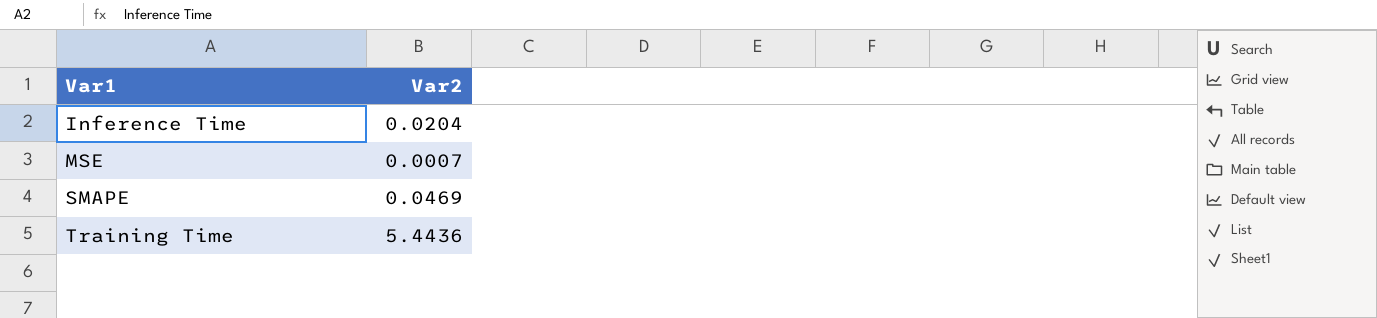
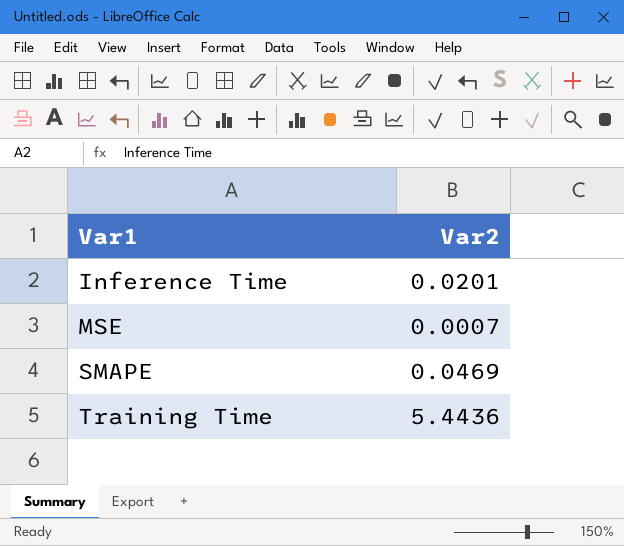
Inference Time | Var2: 0.0204 -> 0.0201

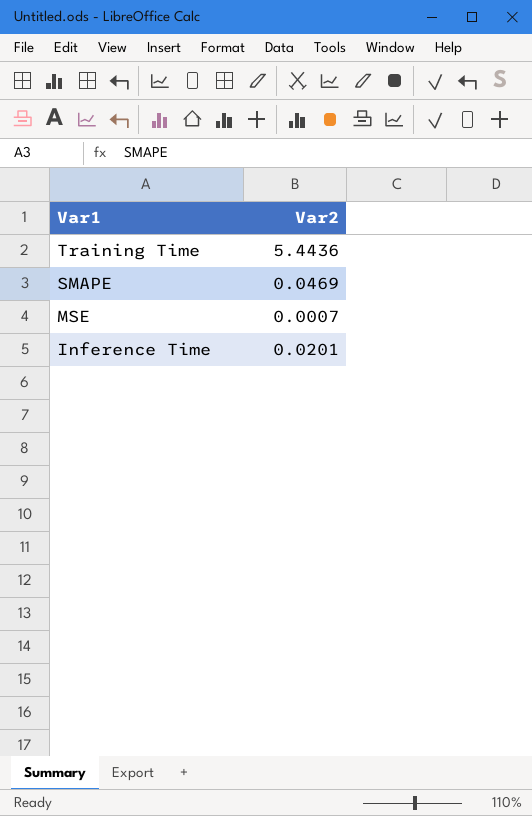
row order: Var1 ascending -> Var1 descending

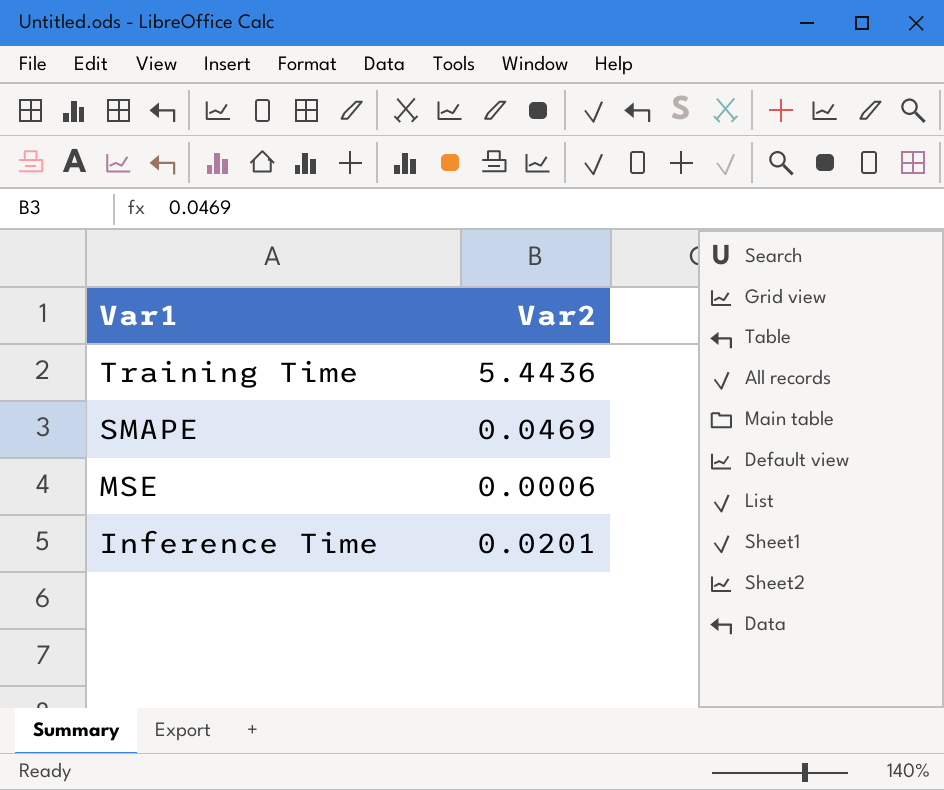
MSE | Var2: 0.0007 -> 0.0006

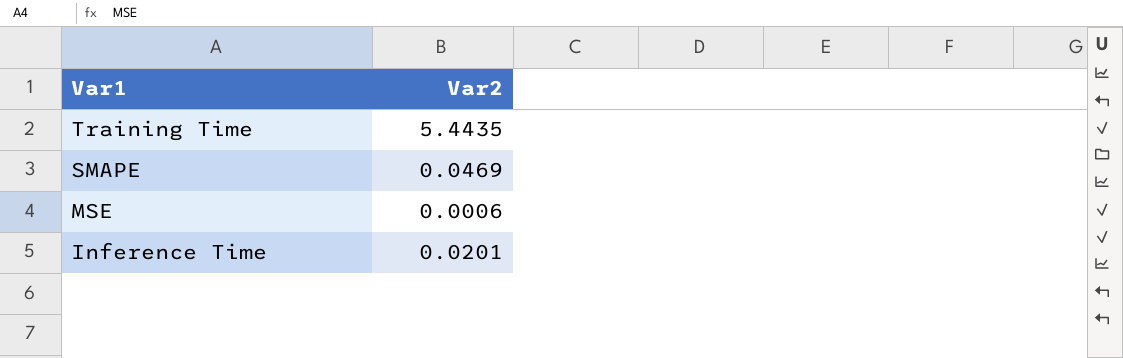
Training Time | Var2: 5.4436 -> 5.4435

